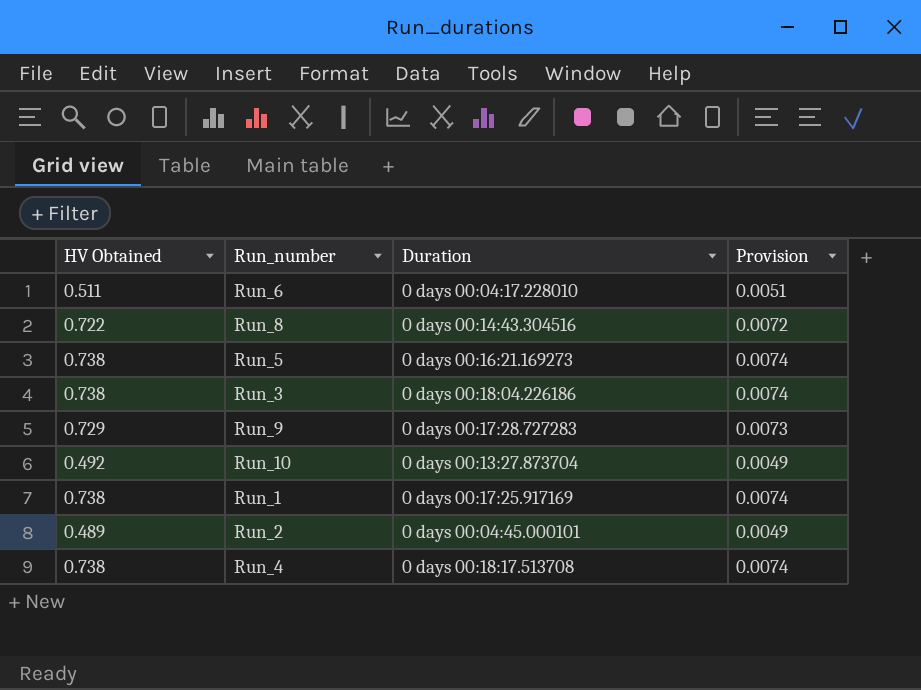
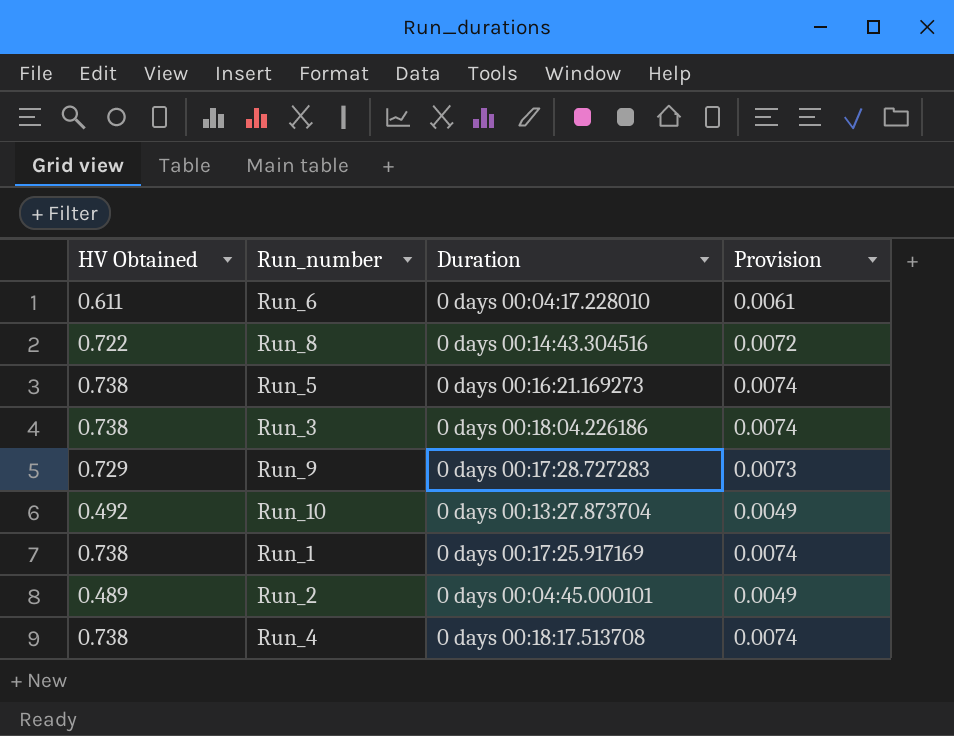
Run_6 | HV Obtained: 0.511 -> 0.611
Run_6 | Provision: 0.0051 -> 0.0061

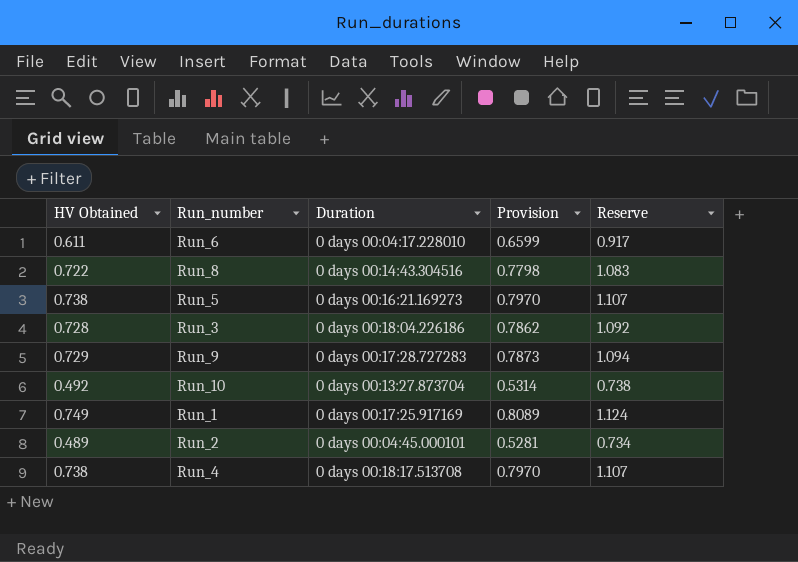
column Provision | formula: [HV Obtained] * 0.01 -> [HV Obtained] * 1.08
column Reserve | formula: none -> [HV Obtained] * 1.5
Run_3 | HV Obtained: 0.738 -> 0.728
Run_1 | HV Obtained: 0.738 -> 0.749

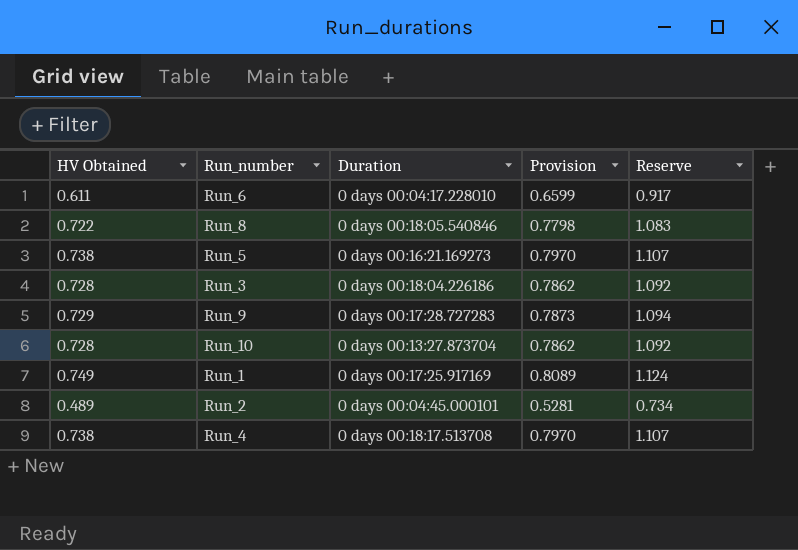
Run_8 | Duration: 0 days 00:14:43.304516 -> 0 days 00:18:05.540846
Run_10 | HV Obtained: 0.492 -> 0.728
Run_10 | Provision: 0.5314 -> 0.7862
Run_10 | Reserve: 0.738 -> 1.092

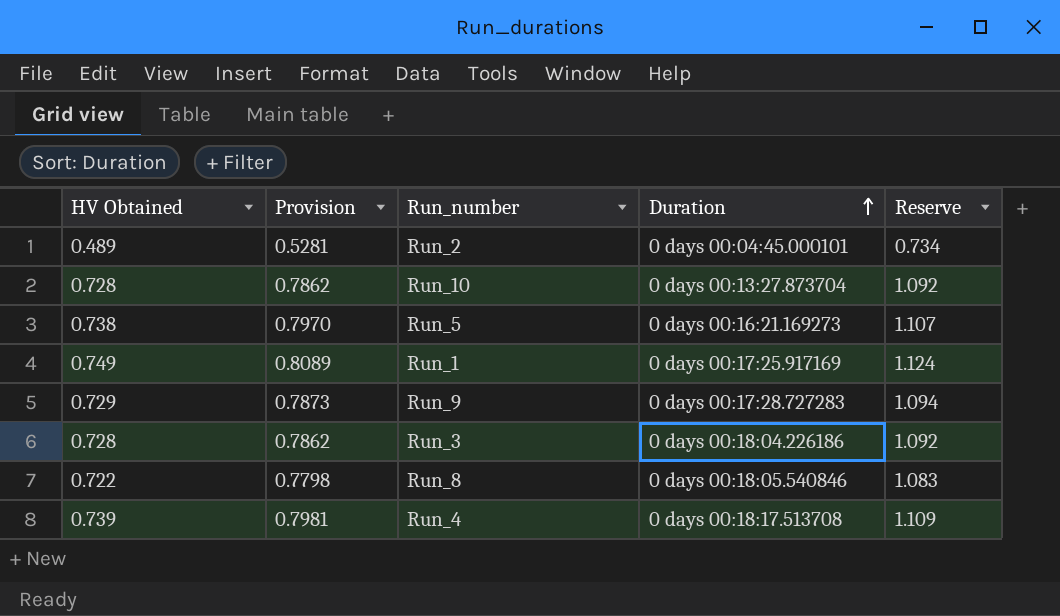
row order: none -> Duration ascending
column Provision | position: 4 -> 2
row Run_6: 0.611 | 0 days 00:04:17.228010 | 0.6599 | 0.917 -> none
Run_4 | HV Obtained: 0.738 -> 0.739
Run_4 | Provision: 0.7970 -> 0.7981
Run_4 | Reserve: 1.107 -> 1.109

